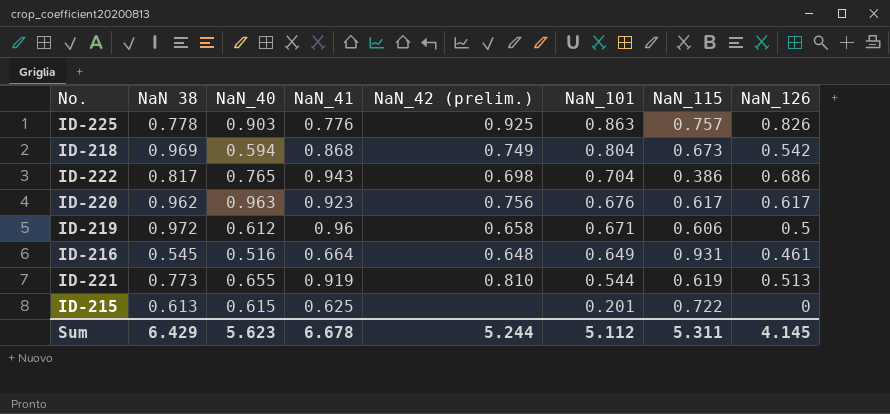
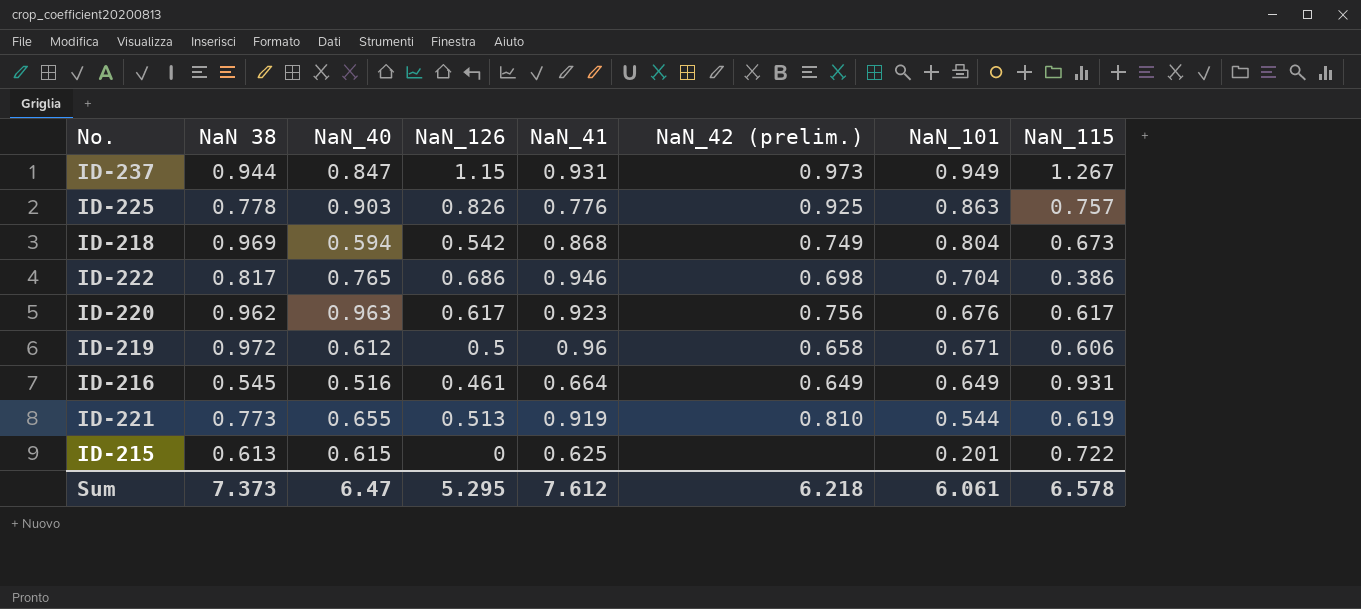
column NaN_126 | position: 8 -> 4
row ID-237: none -> 0.944 | 0.847 | 1.15 | 0.931 | 0.973 | 0.949 | 1.267
ID-222 | NaN_41: 0.943 -> 0.946
ID-216 | NaN_42 (prelim.): 0.648 -> 0.649
Sum | NaN 38: 6.429 -> 7.373
Sum | NaN_40: 5.623 -> 6.47
Sum | NaN_126: 4.145 -> 5.295
Sum | NaN_41: 6.678 -> 7.612
Sum | NaN_42 (prelim.): 5.244 -> 6.218
Sum | NaN_101: 5.112 -> 6.061
Sum | NaN_115: 5.311 -> 6.578

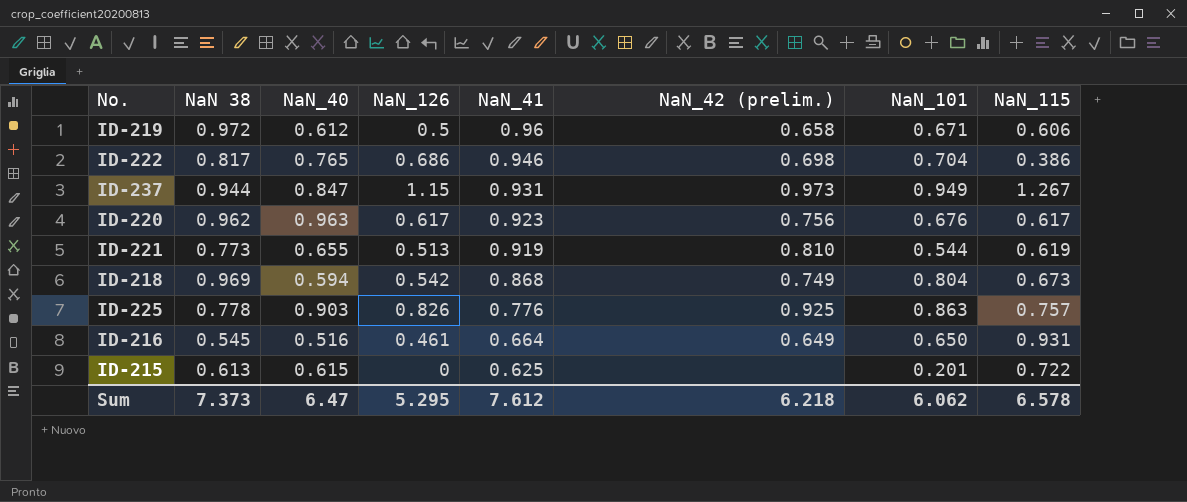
row order: NaN_101 descending -> NaN_41 descending
ID-216 | NaN_101: 0.649 -> 0.650
Sum | NaN_101: 6.061 -> 6.062

